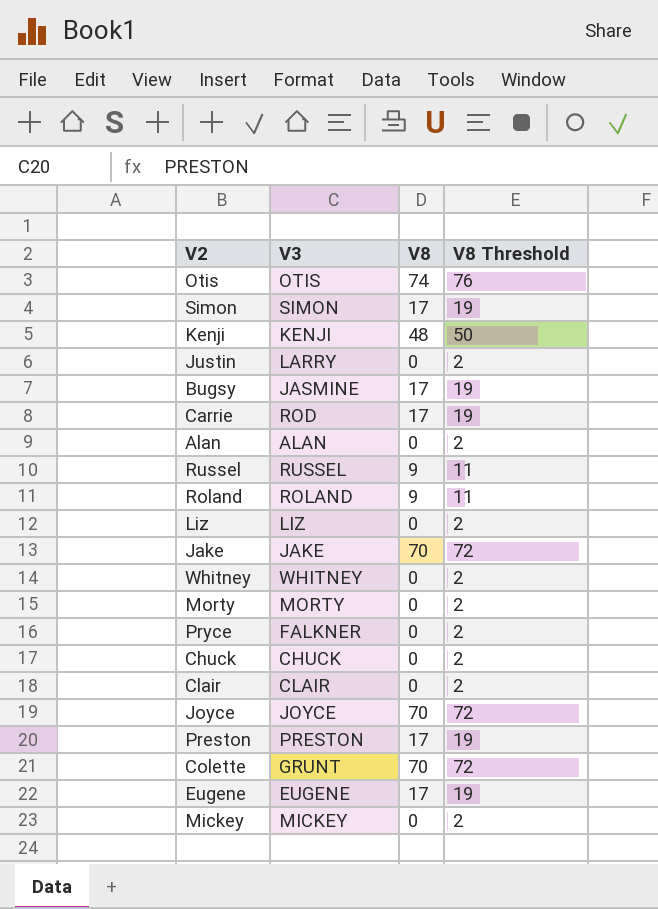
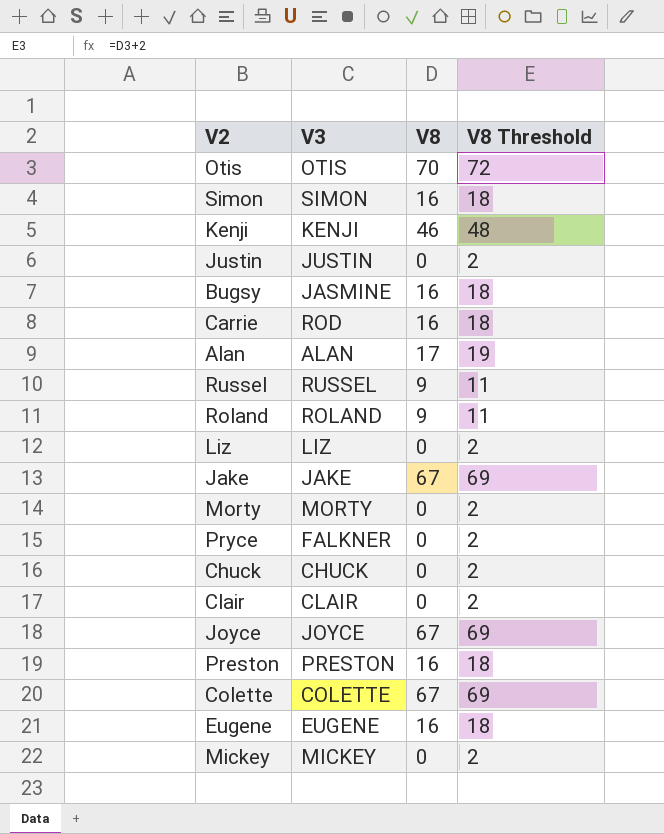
row Whitney: WHITNEY | 0 | 2 -> none
Otis | V8: 74 -> 70
Otis | V8 Threshold: 76 -> 72
Simon | V8: 17 -> 16
Simon | V8 Threshold: 19 -> 18
Kenji | V8: 48 -> 46
Kenji | V8 Threshold: 50 -> 48
Justin | V3: LARRY -> JUSTIN
Bugsy | V8: 17 -> 16
Bugsy | V8 Threshold: 19 -> 18
Carrie | V8: 17 -> 16
Carrie | V8 Threshold: 19 -> 18
Alan | V8: 0 -> 17
Alan | V8 Threshold: 2 -> 19
Jake | V8: 70 -> 67
Jake | V8 Threshold: 72 -> 69
Joyce | V8: 70 -> 67
Joyce | V8 Threshold: 72 -> 69
Preston | V8: 17 -> 16
Preston | V8 Threshold: 19 -> 18
Colette | V3: GRUNT -> COLETTE
Colette | V8: 70 -> 67
Colette | V8 Threshold: 72 -> 69
Eugene | V8: 17 -> 16
Eugene | V8 Threshold: 19 -> 18

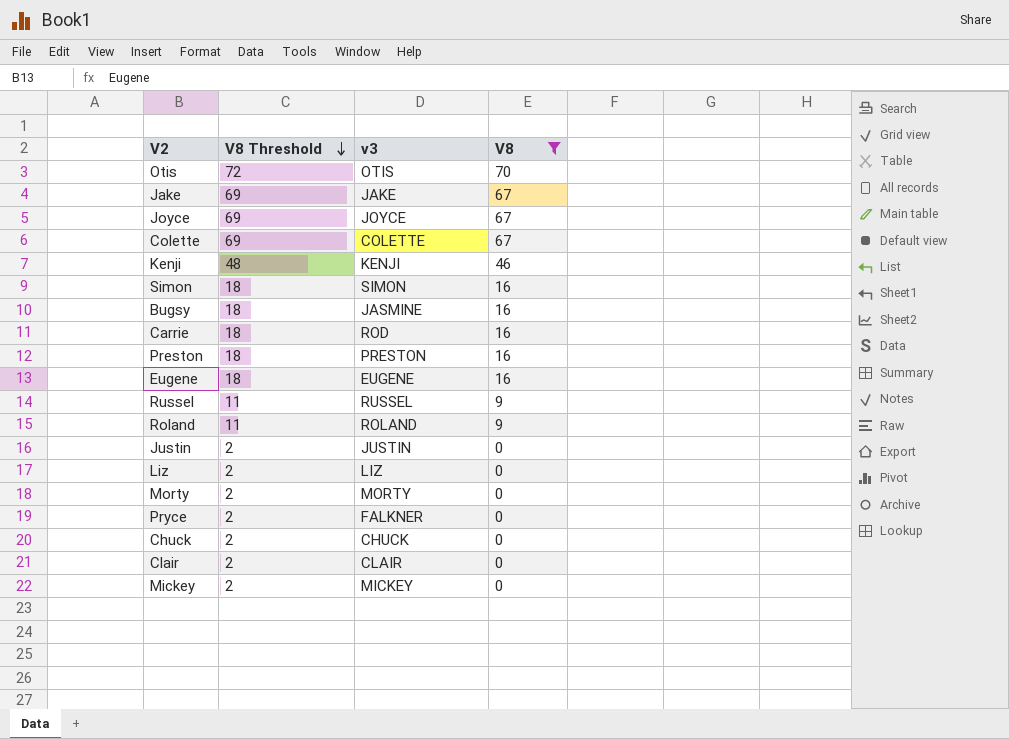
filter: none -> V8 != 17
row order: none -> V8 Threshold descending
column V8 Threshold | position: 4 -> 2
column name: V3 -> v3

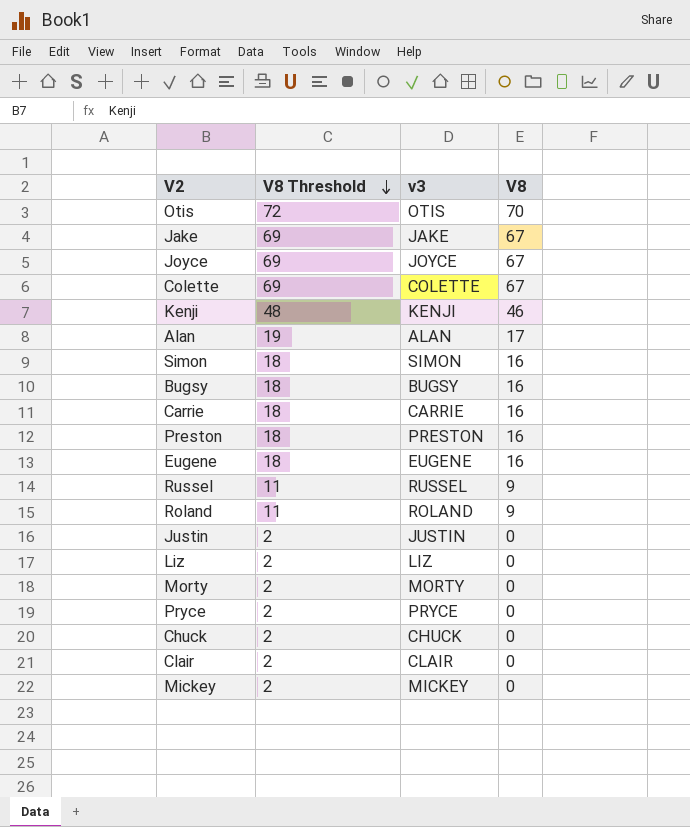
filter: V8 != 17 -> none
Bugsy | v3: JASMINE -> BUGSY
Carrie | v3: ROD -> CARRIE
Pryce | v3: FALKNER -> PRYCE

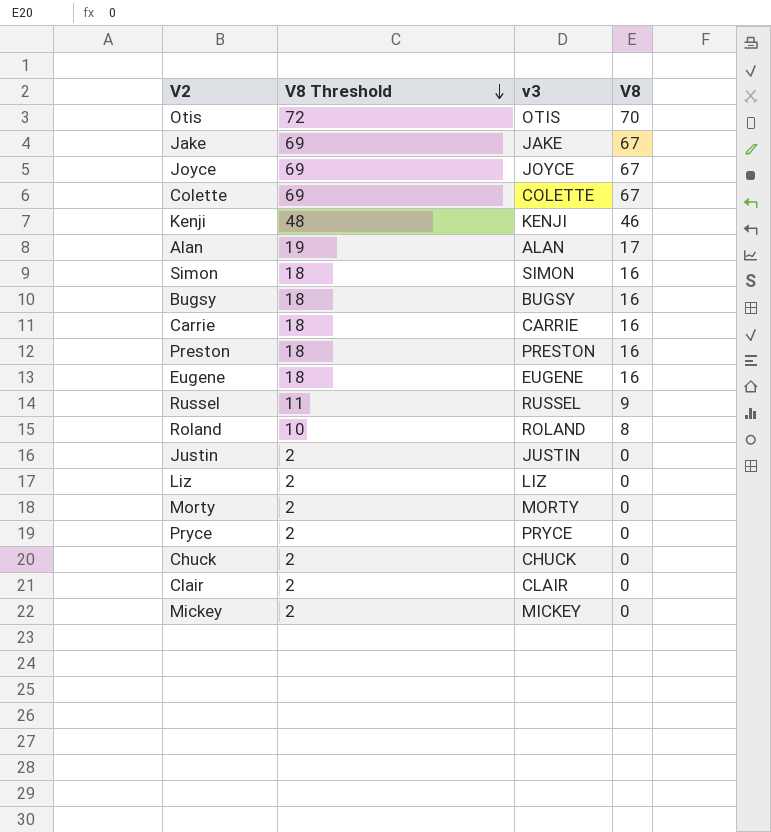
Roland | V8 Threshold: 11 -> 10
Roland | V8: 9 -> 8

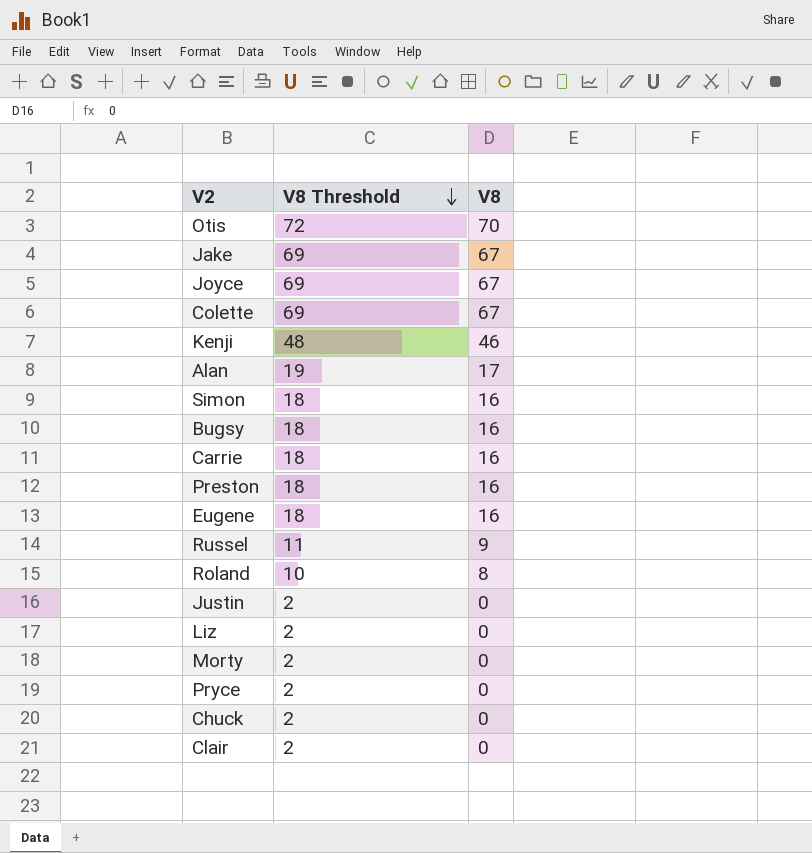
column v3 | position: 3 -> none
row Mickey: 2 | MICKEY | 0 -> none

